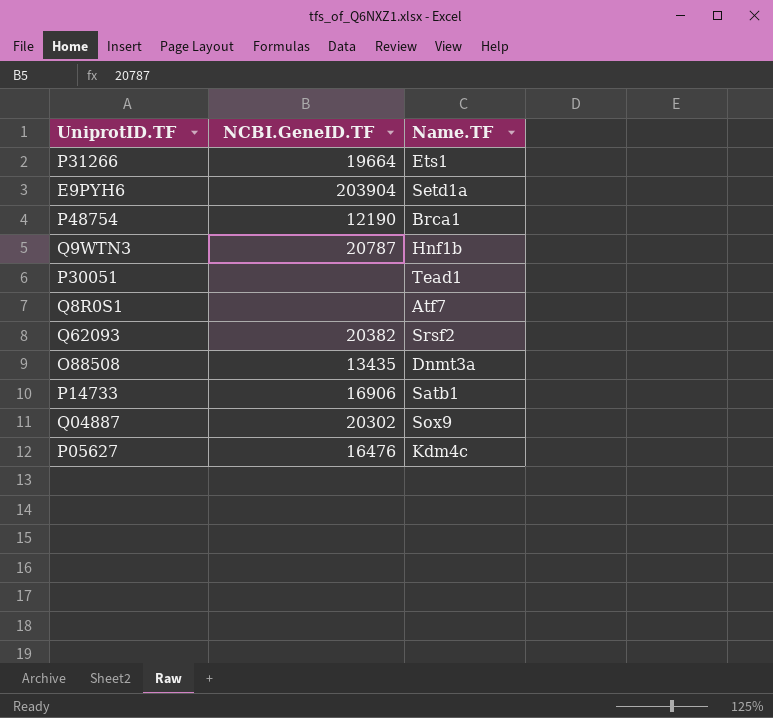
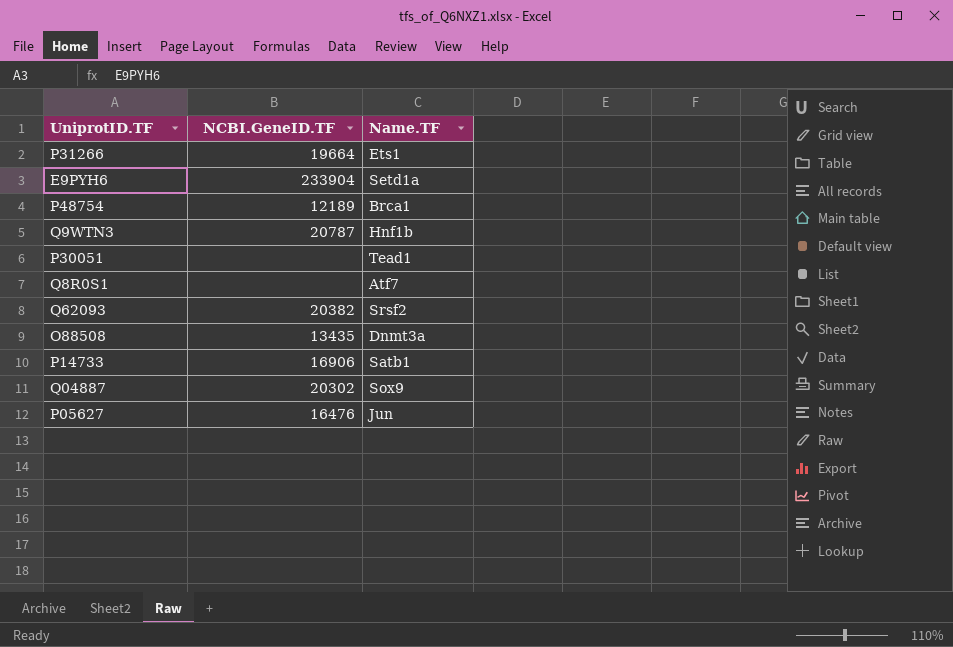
E9PYH6 | NCBI.GeneID.TF: 203904 -> 233904
P48754 | NCBI.GeneID.TF: 12190 -> 12189
P05627 | Name.TF: Kdm4c -> Jun

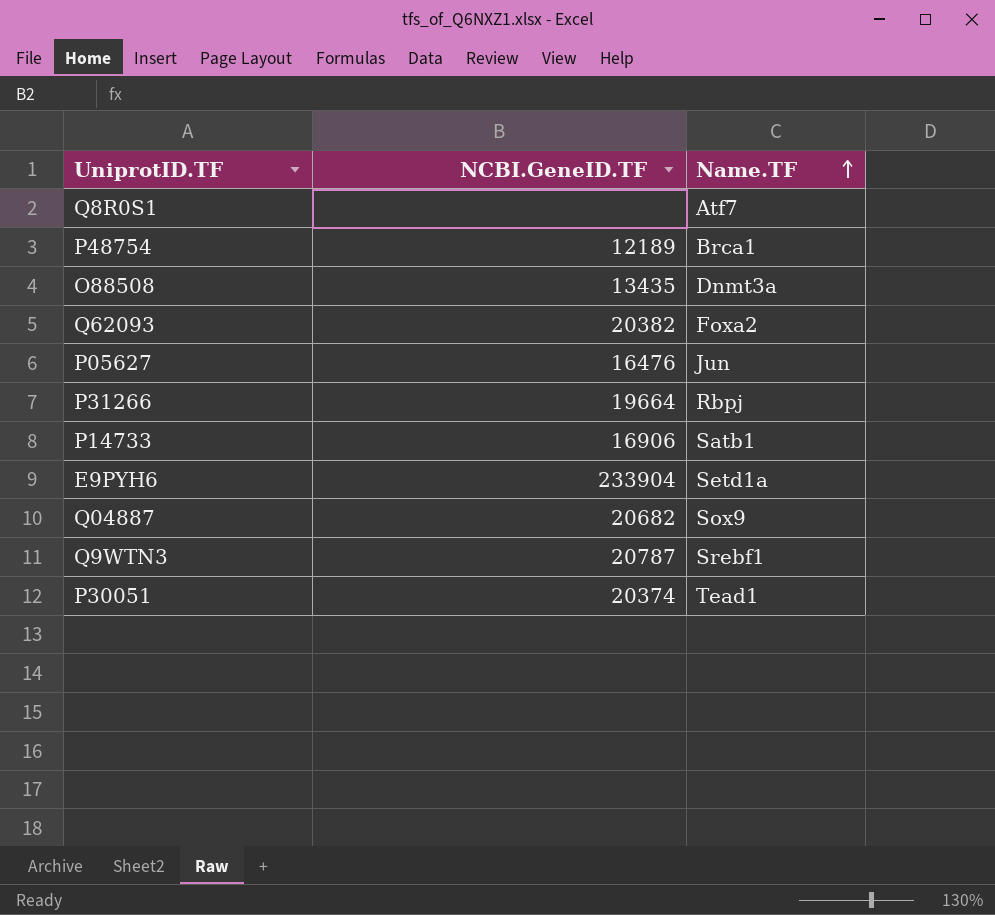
row order: none -> Name.TF ascending
Q62093 | Name.TF: Srsf2 -> Foxa2
P31266 | Name.TF: Ets1 -> Rbpj
Q04887 | NCBI.GeneID.TF: 20302 -> 20682
Q9WTN3 | Name.TF: Hnf1b -> Srebf1
P30051 | NCBI.GeneID.TF: none -> 20374

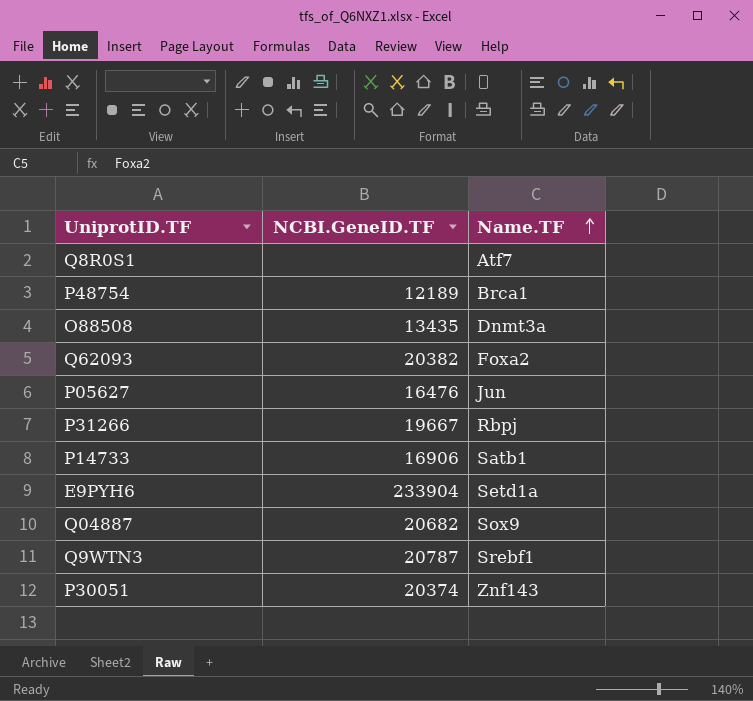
P31266 | NCBI.GeneID.TF: 19664 -> 19667
P30051 | Name.TF: Tead1 -> Znf143

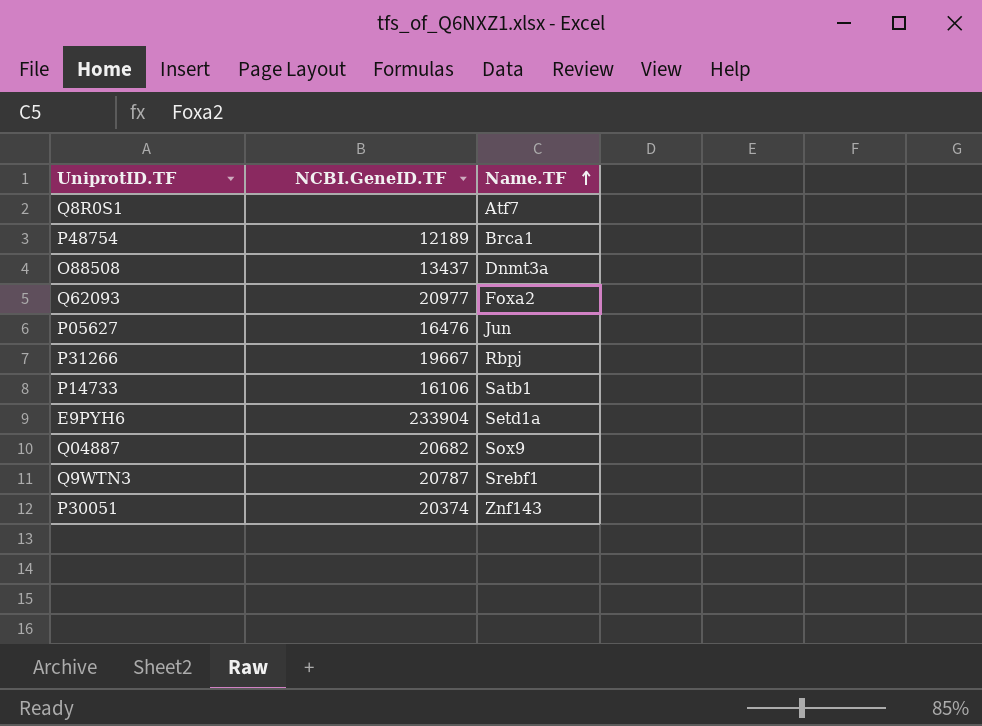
O88508 | NCBI.GeneID.TF: 13435 -> 13437
Q62093 | NCBI.GeneID.TF: 20382 -> 20977
P14733 | NCBI.GeneID.TF: 16906 -> 16106

